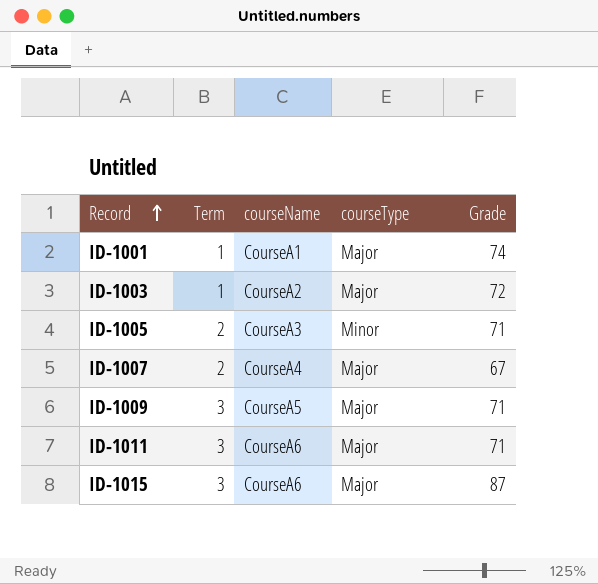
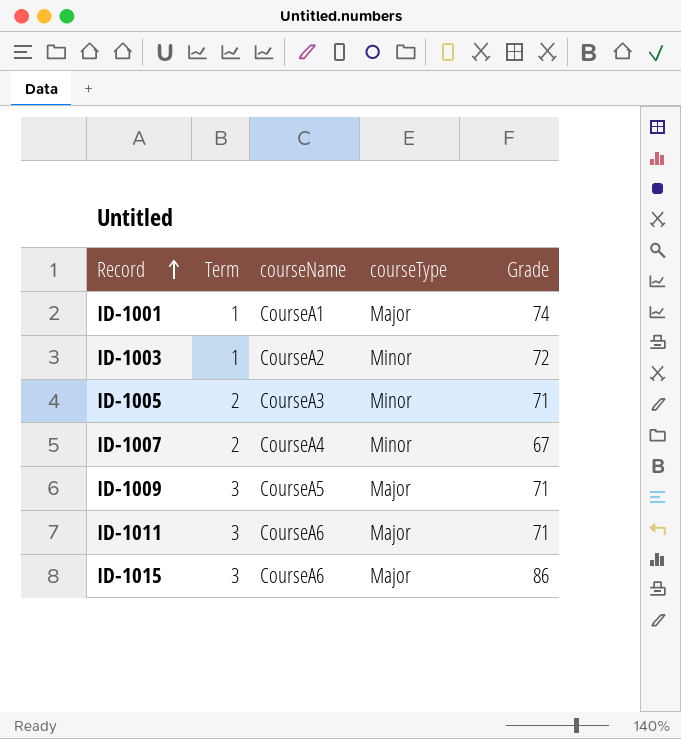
ID-1003 | courseType: Major -> Minor
ID-1007 | courseType: Major -> Minor
ID-1015 | Grade: 87 -> 86

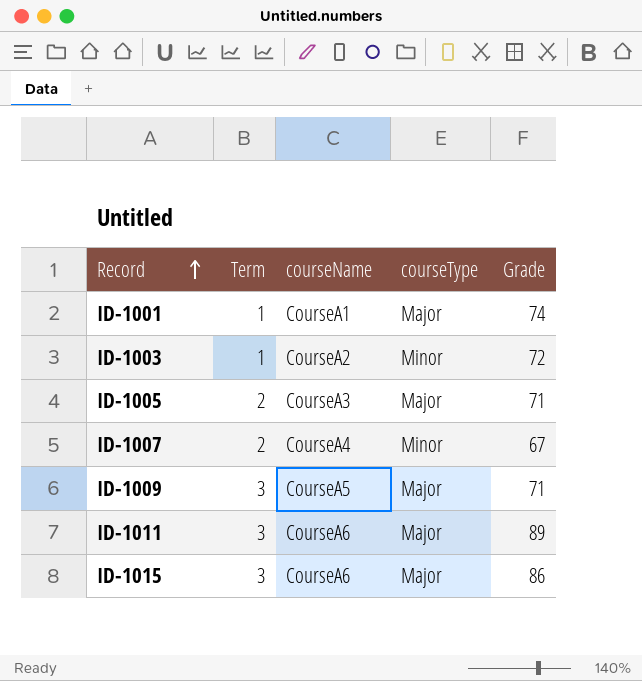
ID-1005 | courseType: Minor -> Major
ID-1011 | Grade: 71 -> 89

